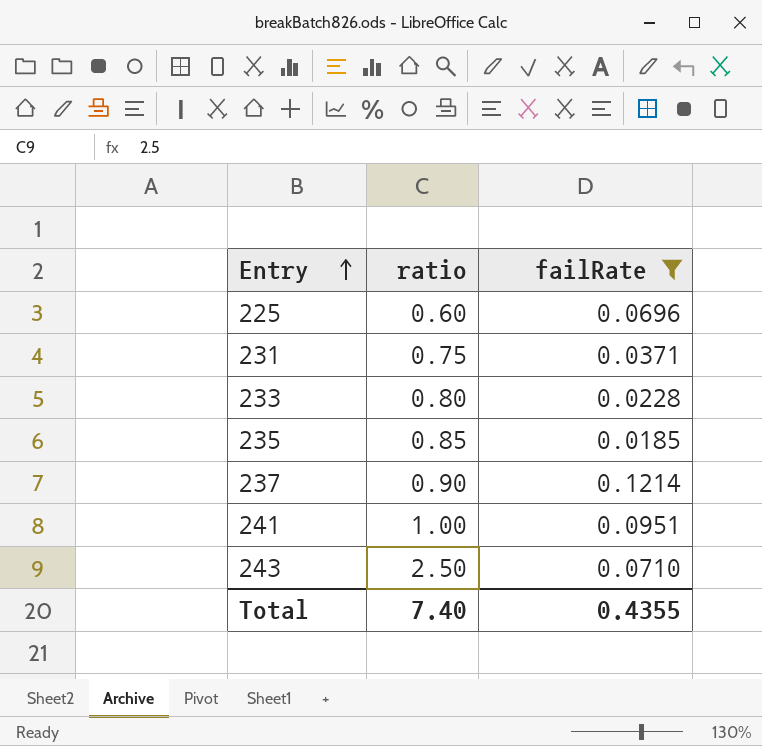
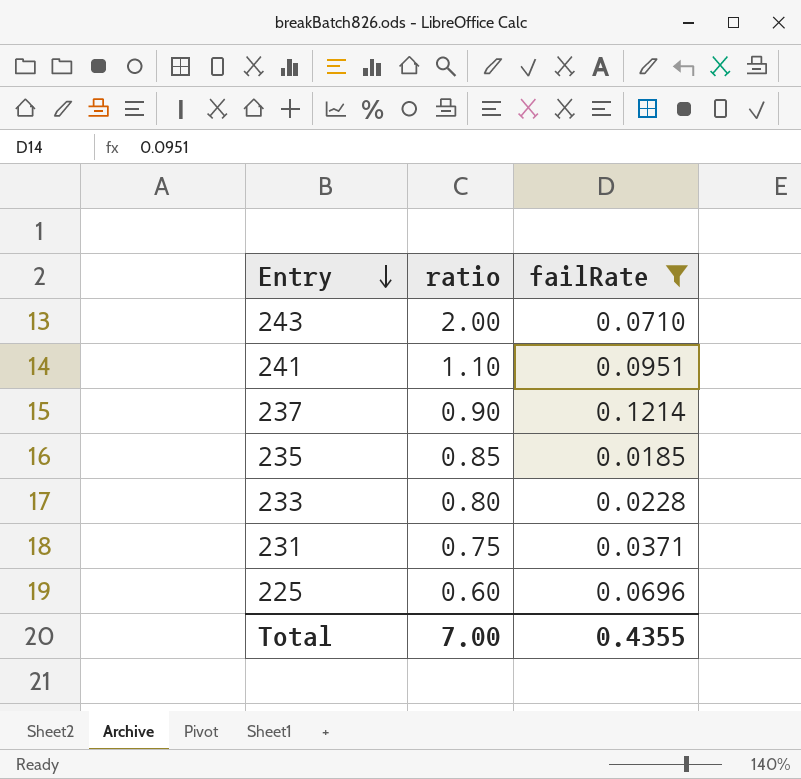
row order: Entry ascending -> Entry descending
243 | ratio: 2.50 -> 2.00
241 | ratio: 1.00 -> 1.10
Total | ratio: 7.40 -> 7.00

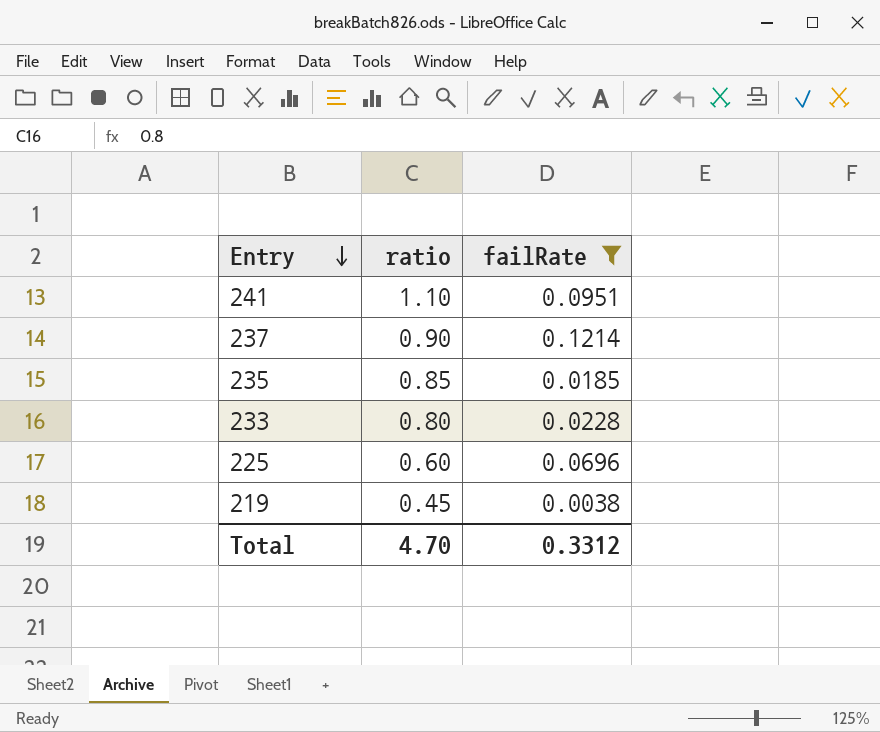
row 243: 2.00 | 0.0710 -> none
row 231: 0.75 | 0.0371 -> none
row 219: none -> 0.45 | 0.0038
Total | ratio: 7.00 -> 4.70
Total | failRate: 0.4355 -> 0.3312

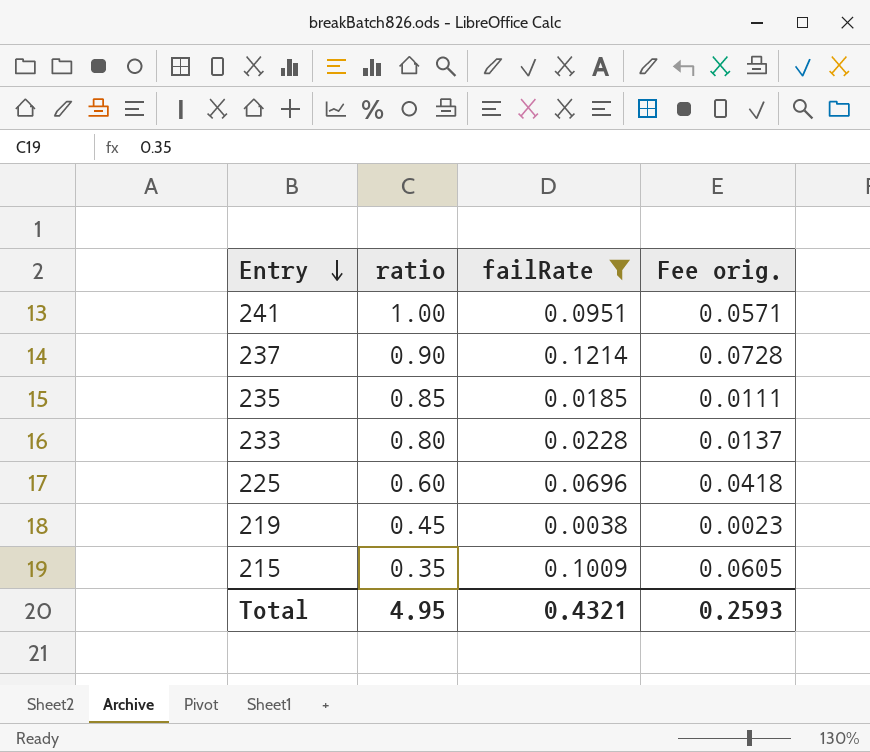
column Fee orig. | formula: none -> [failRate] * 0.6
241 | ratio: 1.10 -> 1.00
row 215: none -> 0.35 | 0.1009 | 0.0605
Total | ratio: 4.70 -> 4.95
Total | failRate: 0.3312 -> 0.4321

